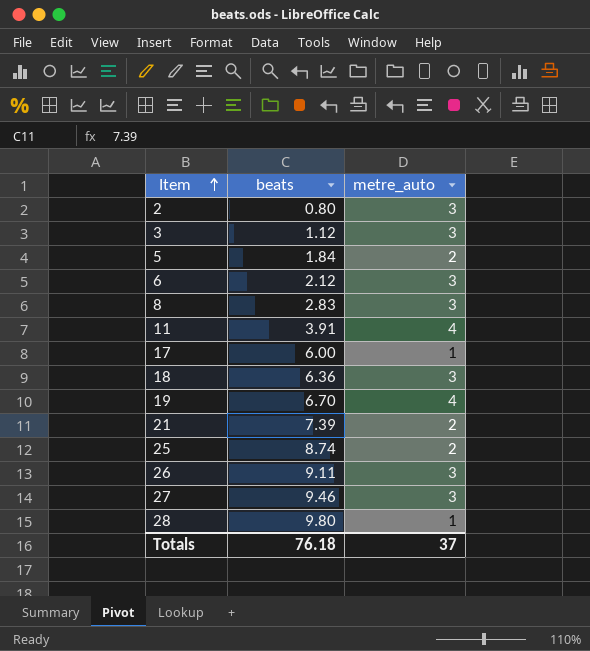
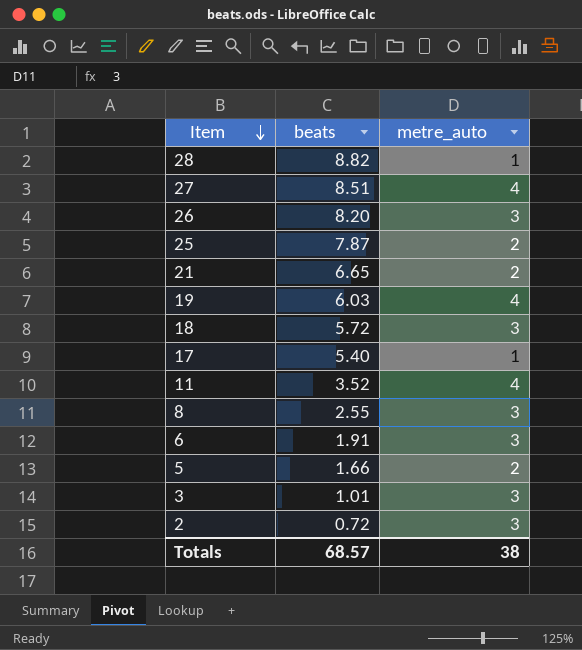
row order: Item ascending -> Item descending
28 | beats: 9.80 -> 8.82
27 | beats: 9.46 -> 8.51
27 | metre_auto: 3 -> 4
26 | beats: 9.11 -> 8.20
25 | beats: 8.74 -> 7.87
21 | beats: 7.39 -> 6.65
19 | beats: 6.70 -> 6.03
18 | beats: 6.36 -> 5.72
17 | beats: 6.00 -> 5.40
11 | beats: 3.91 -> 3.52
8 | beats: 2.83 -> 2.55
6 | beats: 2.12 -> 1.91
5 | beats: 1.84 -> 1.66
3 | beats: 1.12 -> 1.01
2 | beats: 0.80 -> 0.72
Totals | beats: 76.18 -> 68.57
Totals | metre_auto: 37 -> 38

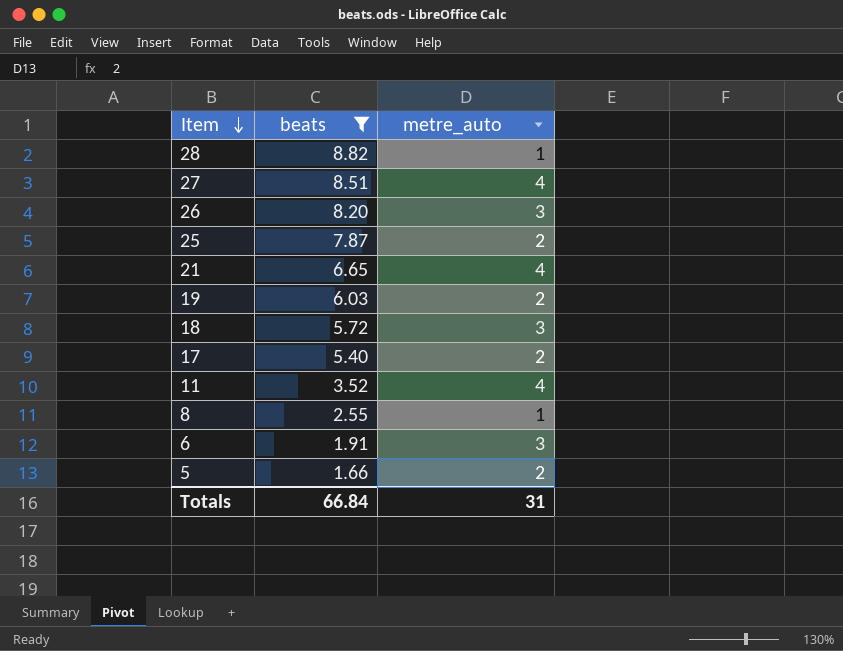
filter: none -> beats >= 1.66
21 | metre_auto: 2 -> 4
19 | metre_auto: 4 -> 2
17 | metre_auto: 1 -> 2
8 | metre_auto: 3 -> 1
Totals | beats: 68.57 -> 66.84
Totals | metre_auto: 38 -> 31

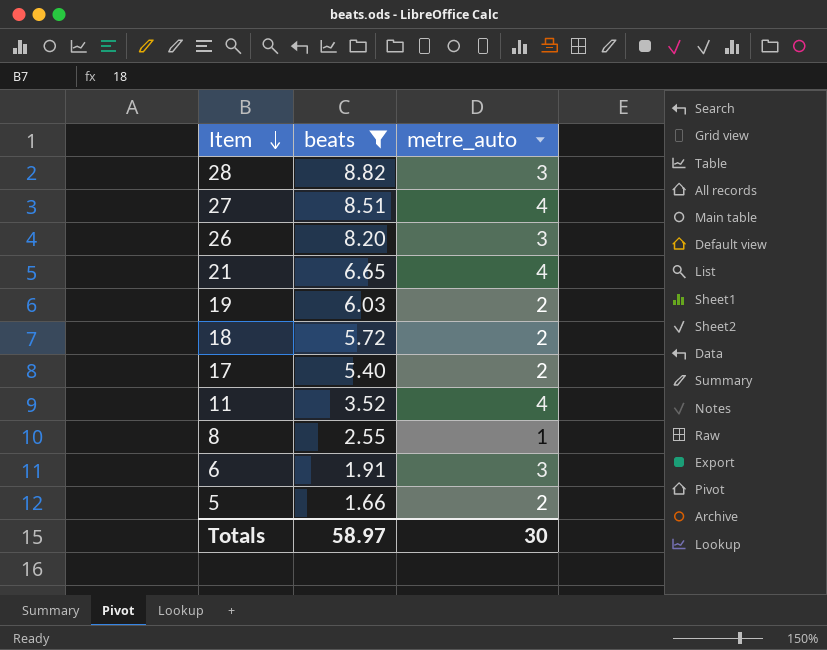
row 25: 7.87 | 2 -> none
28 | metre_auto: 1 -> 3
18 | metre_auto: 3 -> 2
Totals | beats: 66.84 -> 58.97
Totals | metre_auto: 31 -> 30

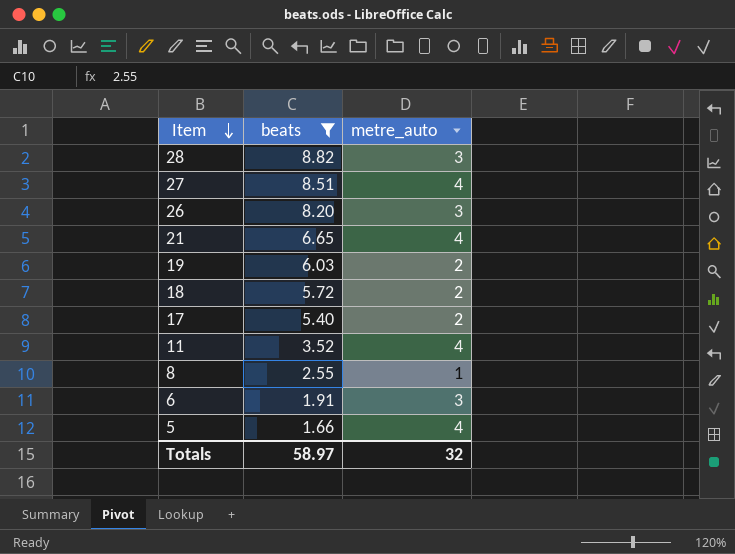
5 | metre_auto: 2 -> 4
Totals | metre_auto: 30 -> 32

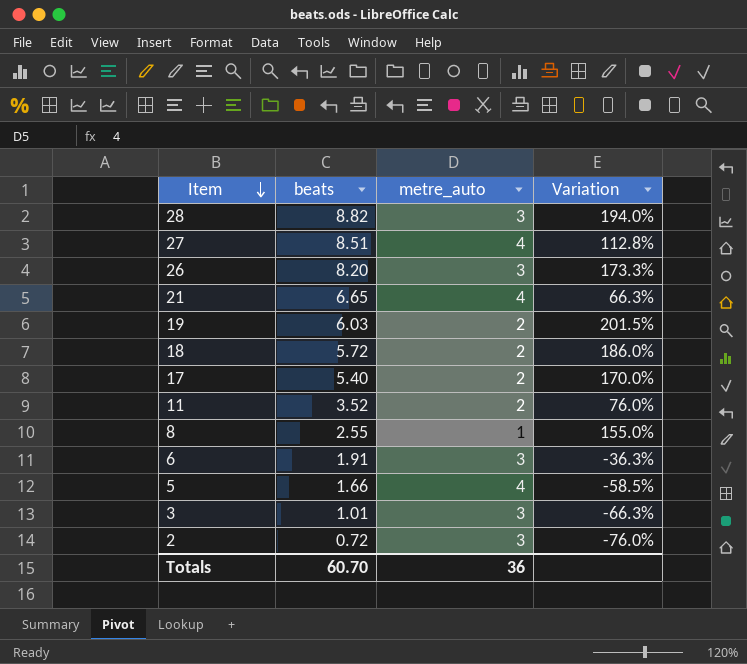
filter: beats >= 1.66 -> none
column Variation | formula: none -> ([beats] - [metre_auto]) / [metre_auto]
11 | metre_auto: 4 -> 2
Totals | beats: 58.97 -> 60.70
Totals | metre_auto: 32 -> 36

